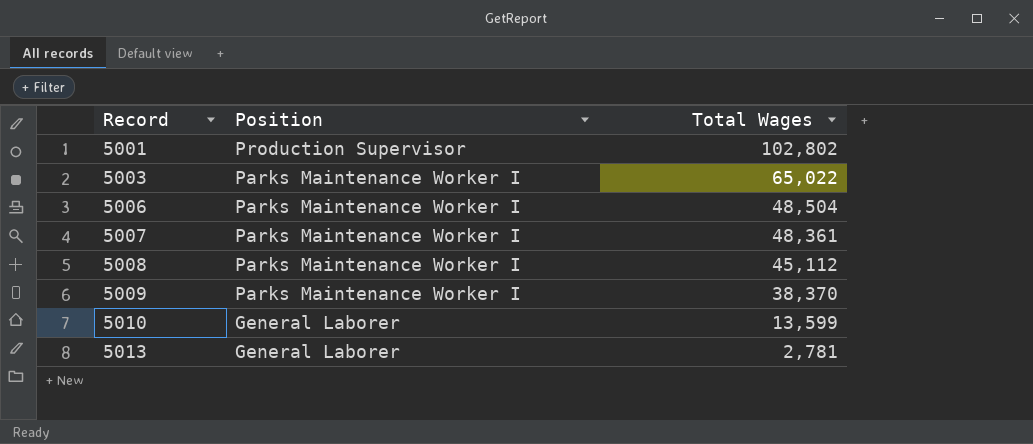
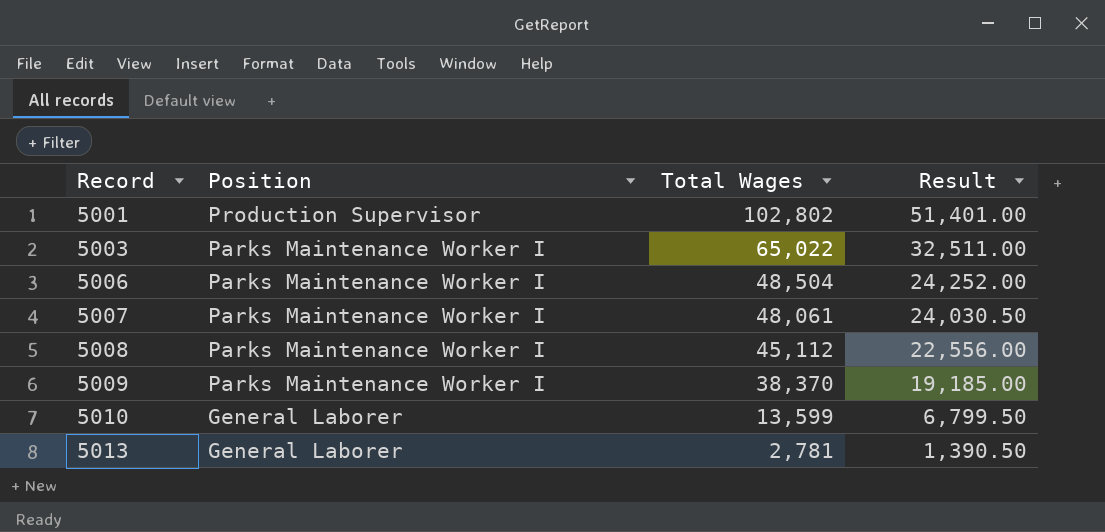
column Result | formula: none -> [Total Wages] * 0.5
5007 | Total Wages: 48,361 -> 48,061

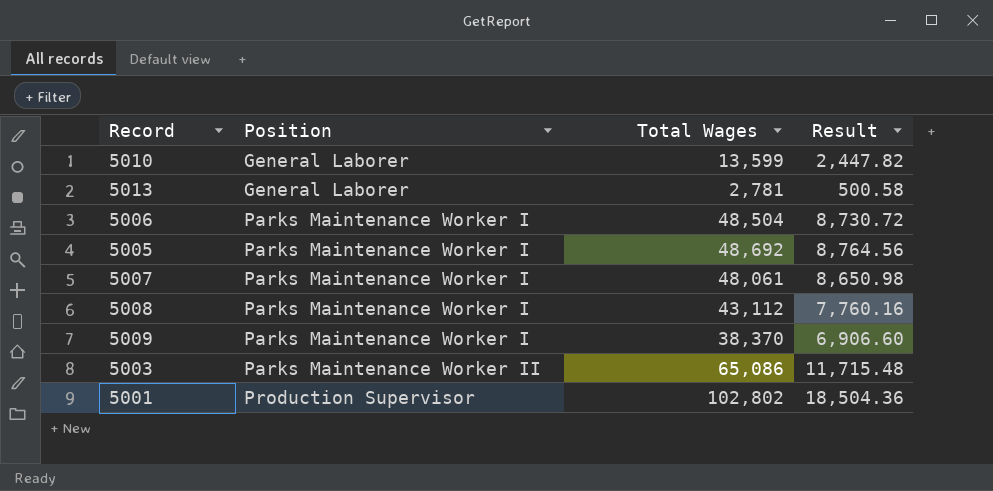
row order: Record ascending -> Position ascending
column Result | formula: [Total Wages] * 0.5 -> [Total Wages] * 0.18
row 5005: none -> Parks Maintenance Worker I | 48,692 | 8,764.56
5008 | Total Wages: 45,112 -> 43,112
5003 | Position: Parks Maintenance Worker I -> Parks Maintenance Worker II
5003 | Total Wages: 65,022 -> 65,086

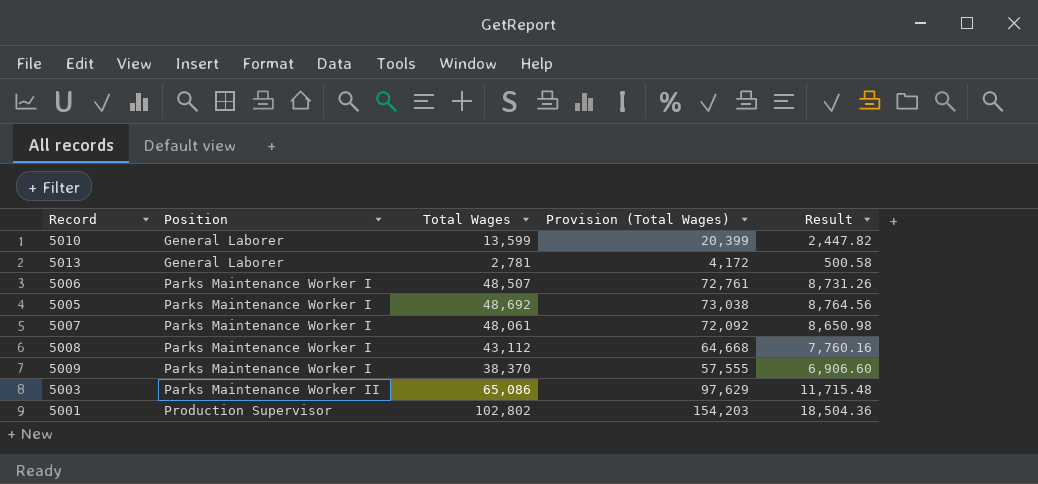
column Provision (Total Wages) | formula: none -> [Total Wages] * 1.5
5006 | Total Wages: 48,504 -> 48,507
5006 | Result: 8,730.72 -> 8,731.26

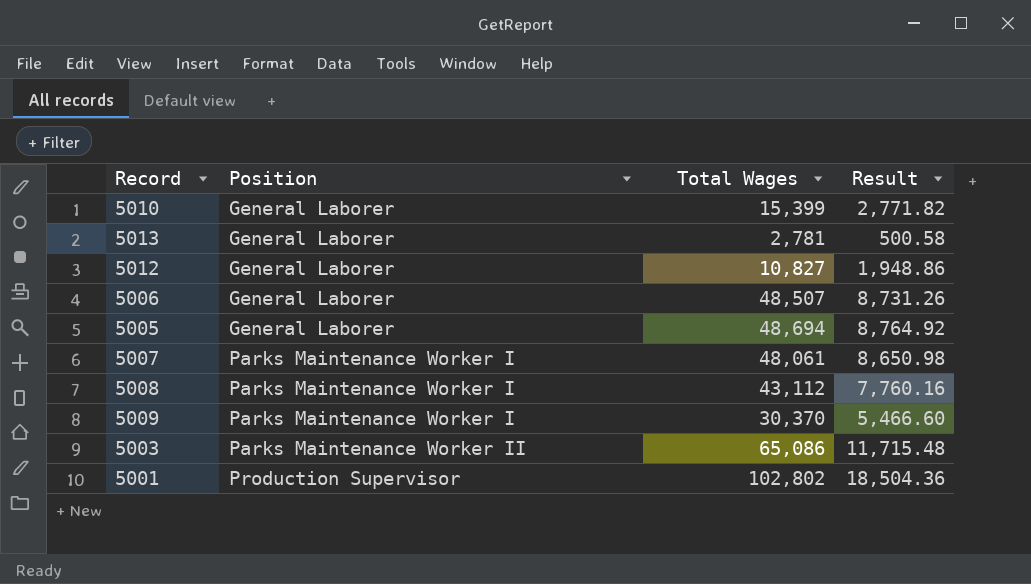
column Provision (Total Wages) | formula: [Total Wages] * 1.5 -> none
5010 | Total Wages: 13,599 -> 15,399
5010 | Result: 2,447.82 -> 2,771.82
row 5012: none -> General Laborer | 10,827 | 1,948.86
5006 | Position: Parks Maintenance Worker I -> General Laborer
5005 | Position: Parks Maintenance Worker I -> General Laborer
5005 | Total Wages: 48,692 -> 48,694
5005 | Result: 8,764.56 -> 8,764.92
5009 | Total Wages: 38,370 -> 30,370
5009 | Result: 6,906.60 -> 5,466.60

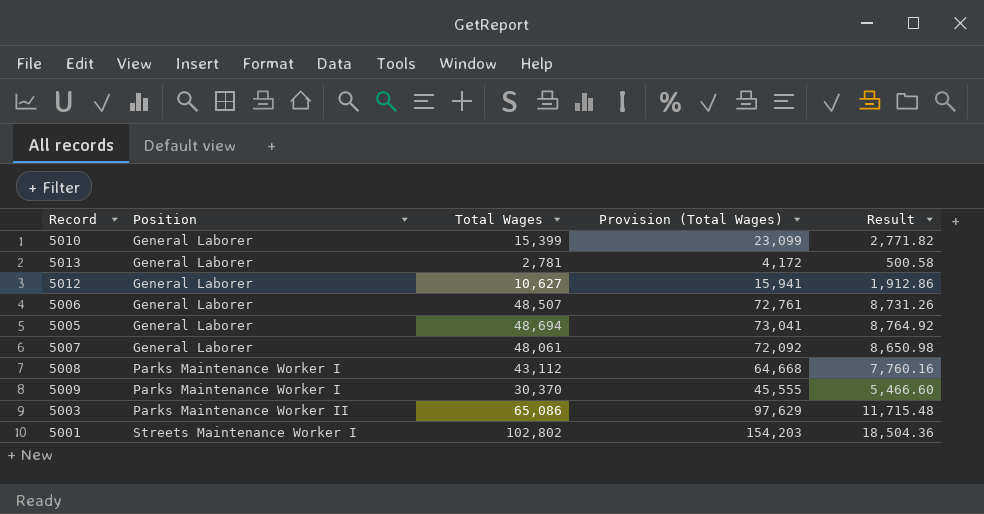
column Provision (Total Wages) | formula: none -> [Total Wages] * 1.5
5012 | Total Wages: 10,827 -> 10,627
5012 | Result: 1,948.86 -> 1,912.86
5007 | Position: Parks Maintenance Worker I -> General Laborer
5001 | Position: Production Supervisor -> Streets Maintenance Worker I

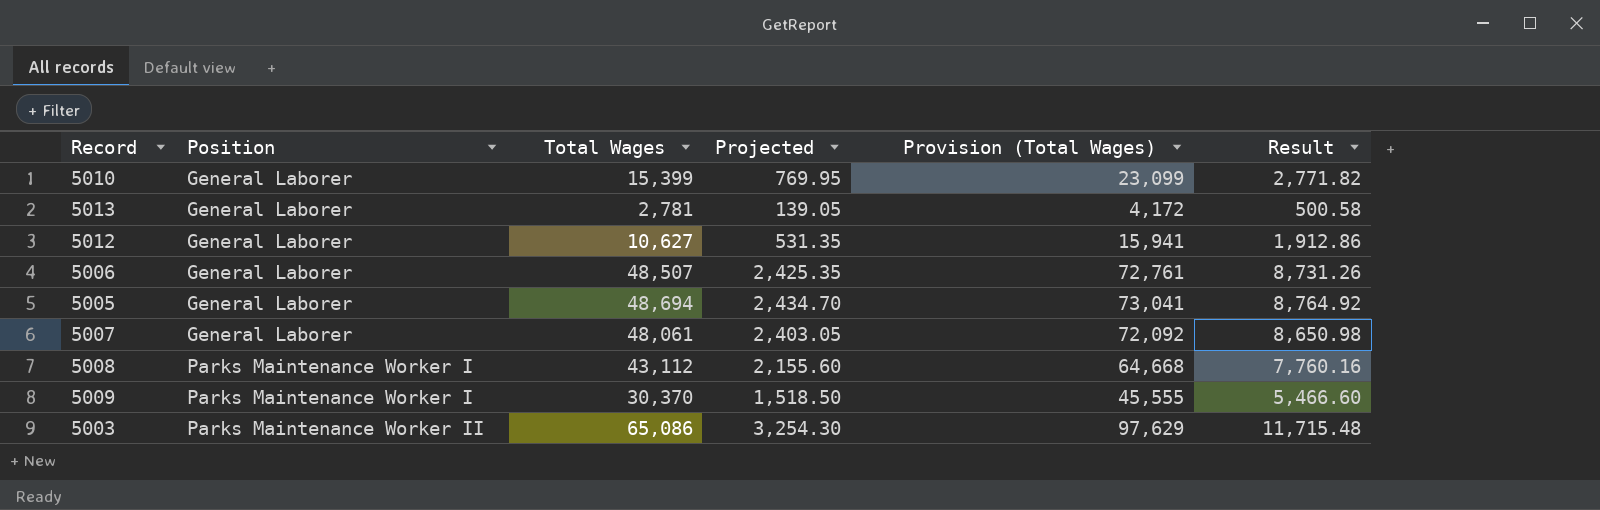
column Projected | formula: none -> [Total Wages] * 0.05
row 5001: Streets Maintenance Worker I | 102,802 | 154,203 | 18,504.36 -> none

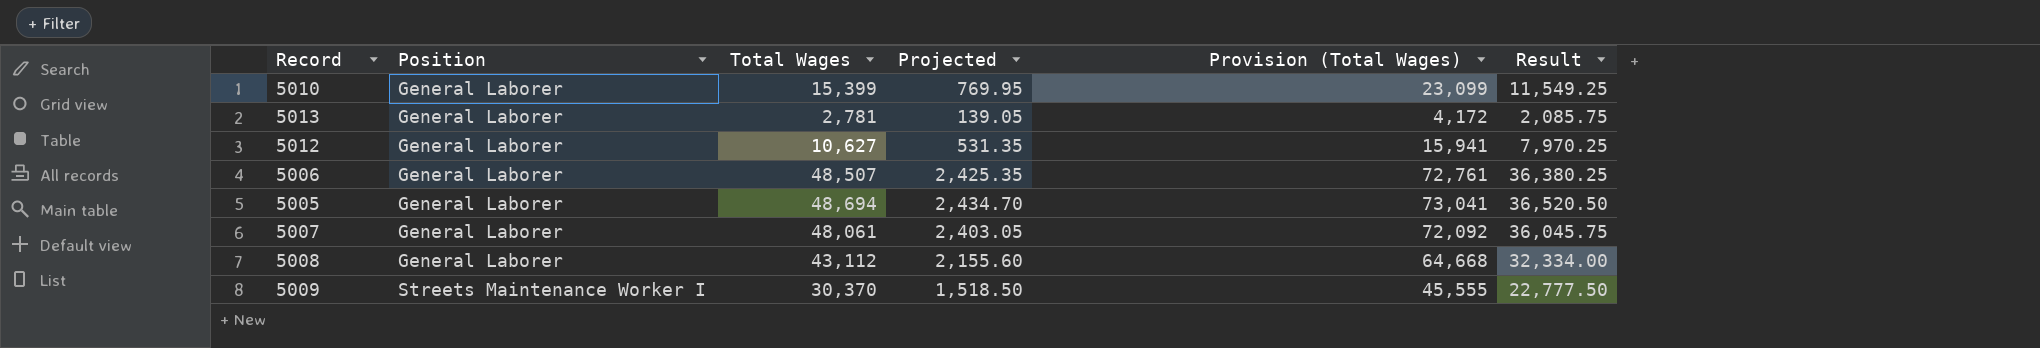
column Result | formula: [Total Wages] * 0.18 -> [Total Wages] * 0.75
row 5003: Parks Maintenance Worker II | 65,086 | 3,254.30 | 97,629 | 11,715.48 -> none
5008 | Position: Parks Maintenance Worker I -> General Laborer
5009 | Position: Parks Maintenance Worker I -> Streets Maintenance Worker I

